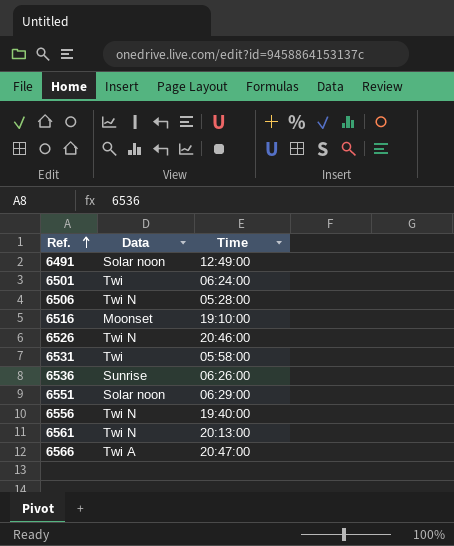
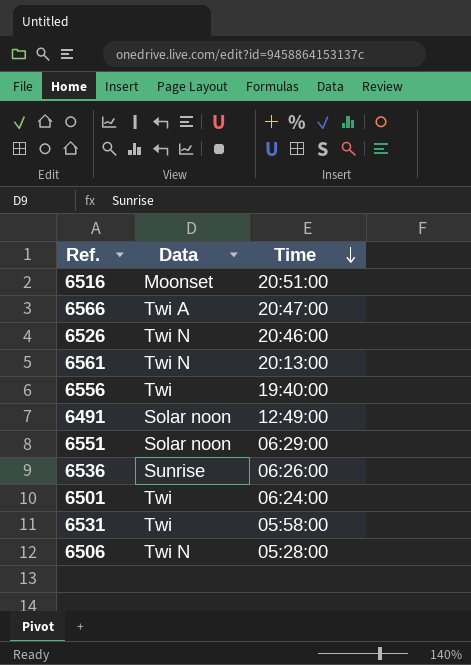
row order: Ref. ascending -> Time descending
6516 | Time: 19:10:00 -> 20:51:00
6556 | Data: Twi N -> Twi

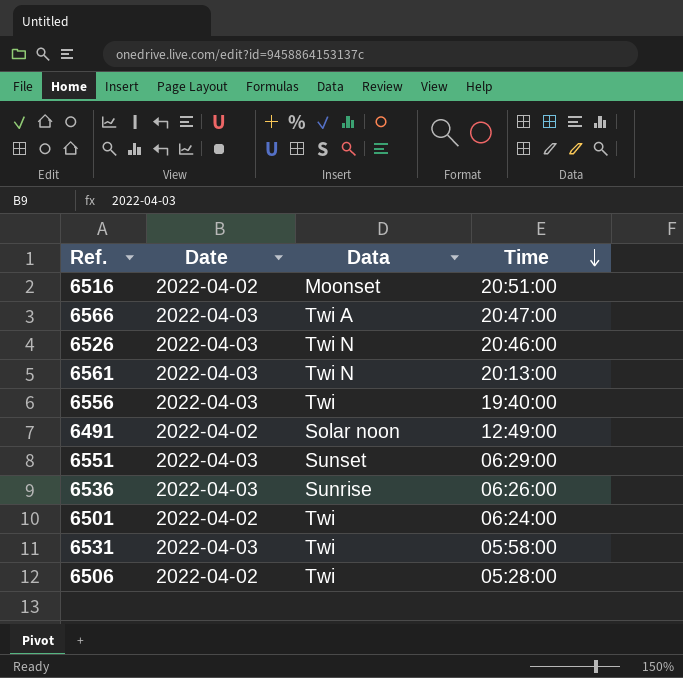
column Date | position: none -> 2
6551 | Data: Solar noon -> Sunset
6506 | Data: Twi N -> Twi

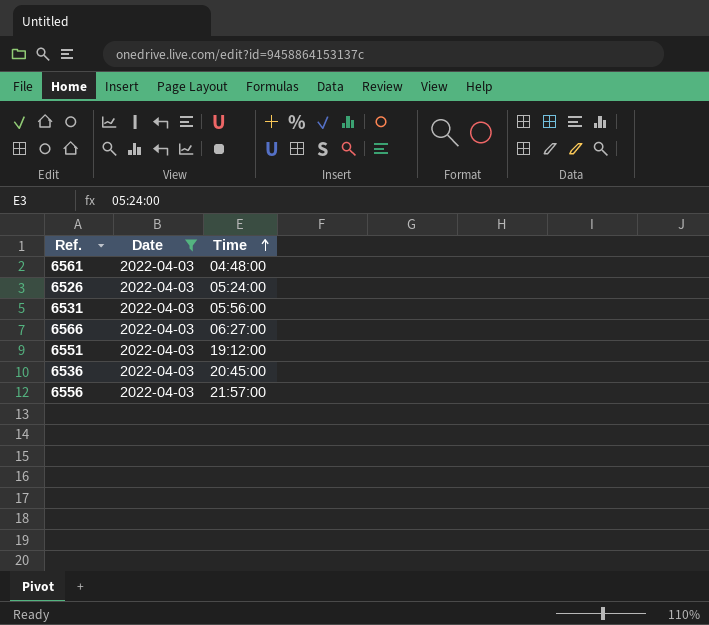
filter: none -> Date = 2022-04-03
row order: Time descending -> Time ascending
column Data | position: 3 -> none
6561 | Time: 20:13:00 -> 04:48:00
6526 | Time: 20:46:00 -> 05:24:00
6531 | Time: 05:58:00 -> 05:56:00
6566 | Time: 20:47:00 -> 06:27:00
6551 | Time: 06:29:00 -> 19:12:00
6536 | Time: 06:26:00 -> 20:45:00
6556 | Time: 19:40:00 -> 21:57:00

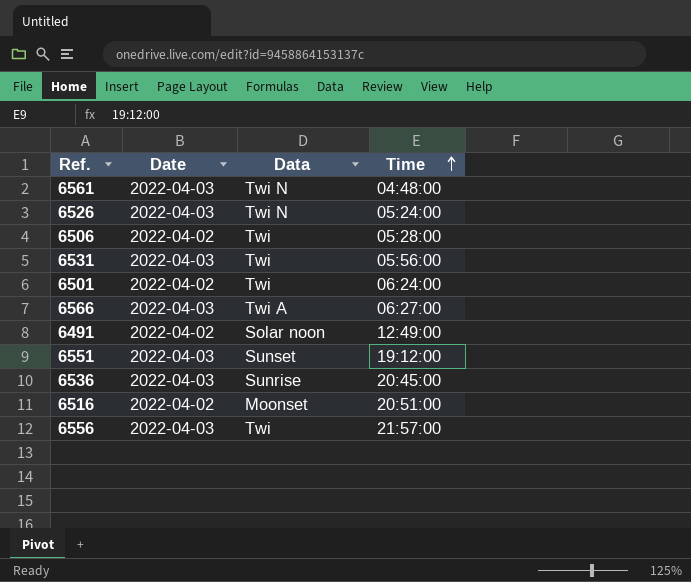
filter: Date = 2022-04-03 -> none
column Data | position: none -> 3

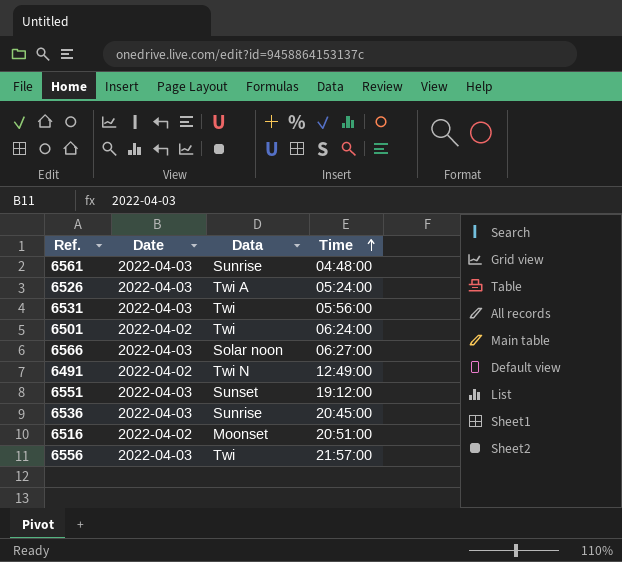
row 6506: 2022-04-02 | Twi | 05:28:00 -> none
6561 | Data: Twi N -> Sunrise
6526 | Data: Twi N -> Twi A
6566 | Data: Twi A -> Solar noon
6491 | Data: Solar noon -> Twi N

